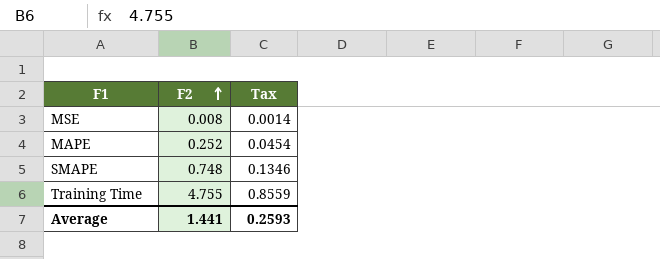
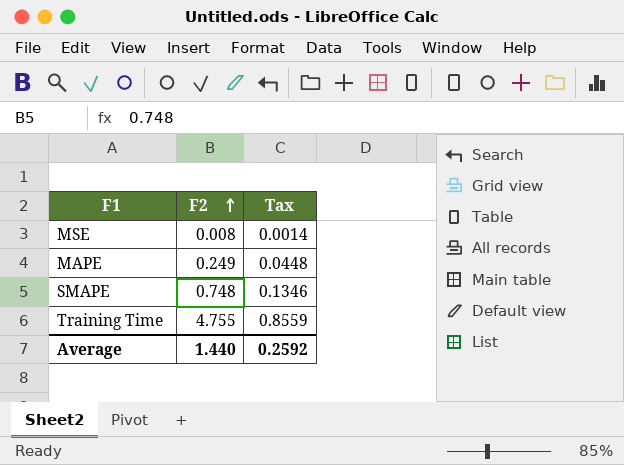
MAPE | F2: 0.252 -> 0.249
MAPE | Tax: 0.0454 -> 0.0448
Average | F2: 1.441 -> 1.440
Average | Tax: 0.2593 -> 0.2592

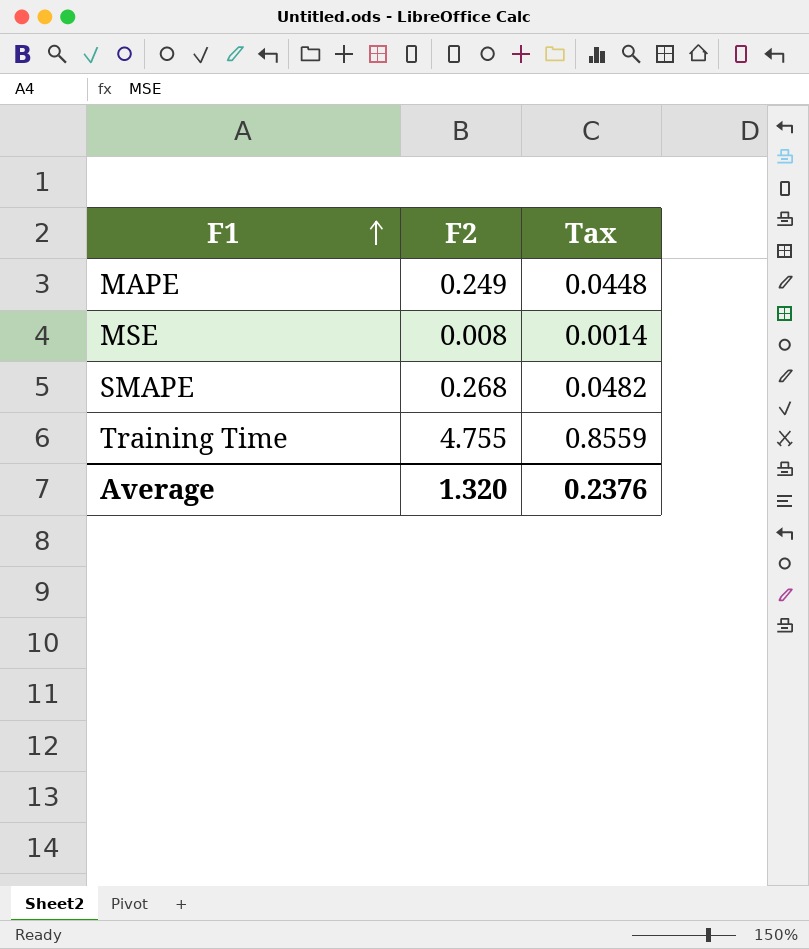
row order: F2 ascending -> F1 ascending
SMAPE | F2: 0.748 -> 0.268
SMAPE | Tax: 0.1346 -> 0.0482
Average | F2: 1.440 -> 1.320
Average | Tax: 0.2592 -> 0.2376

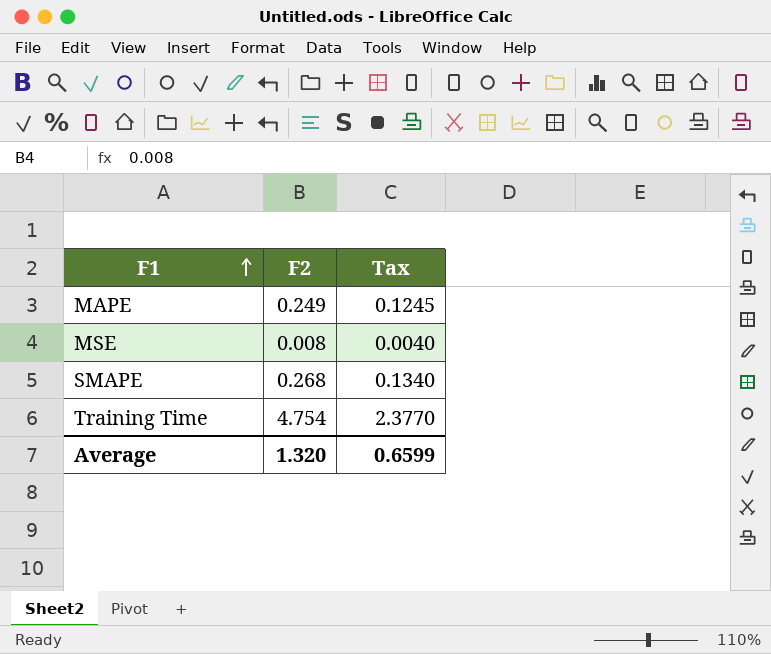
column Tax | formula: [F2] * 0.18 -> [F2] * 0.5
Training Time | F2: 4.755 -> 4.754
Average | Tax: 0.2376 -> 0.6599

